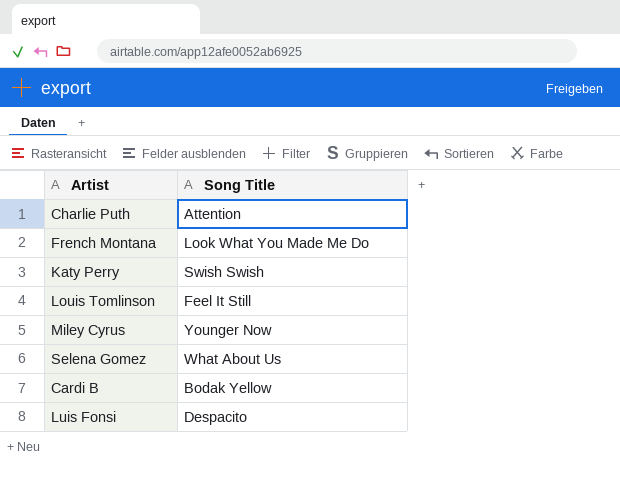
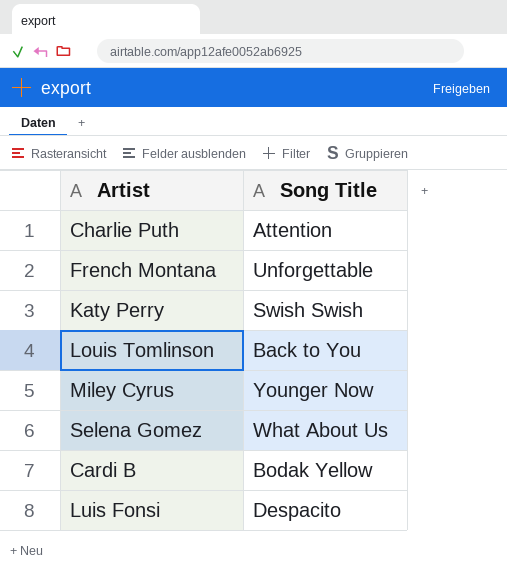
French Montana | Song Title: Look What You Made Me Do -> Unforgettable
Louis Tomlinson | Song Title: Feel It Still -> Back to You

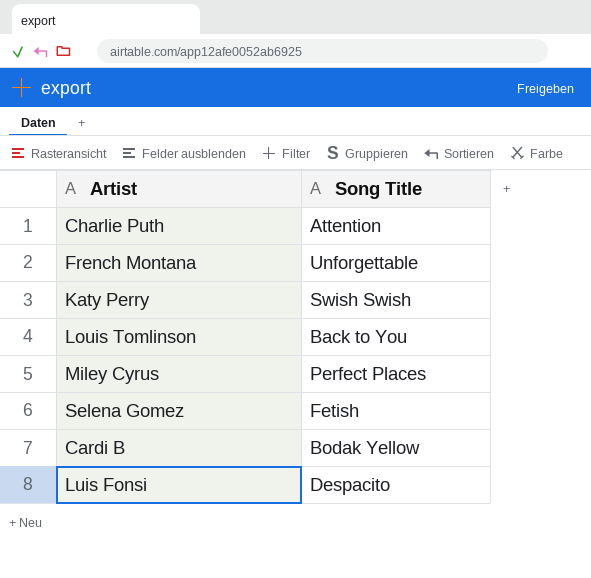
Miley Cyrus | Song Title: Younger Now -> Perfect Places
Selena Gomez | Song Title: What About Us -> Fetish

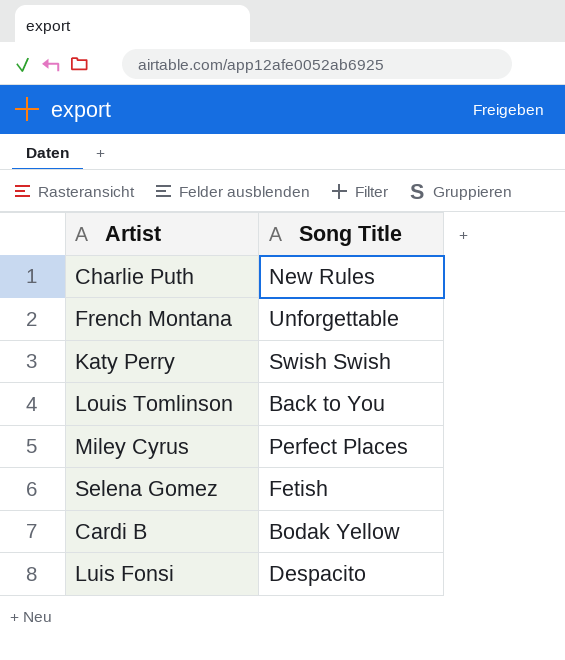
Charlie Puth | Song Title: Attention -> New Rules

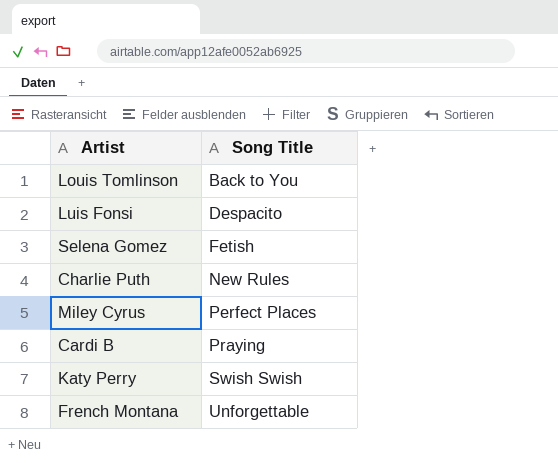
row order: none -> Song Title ascending
Cardi B | Song Title: Bodak Yellow -> Praying

